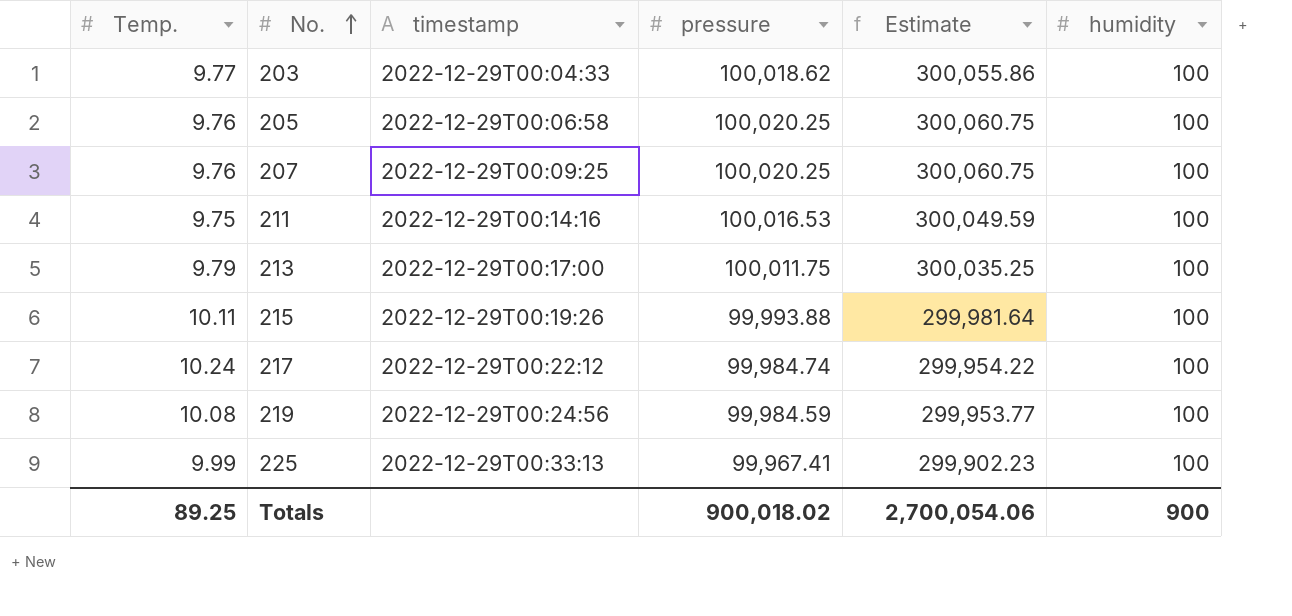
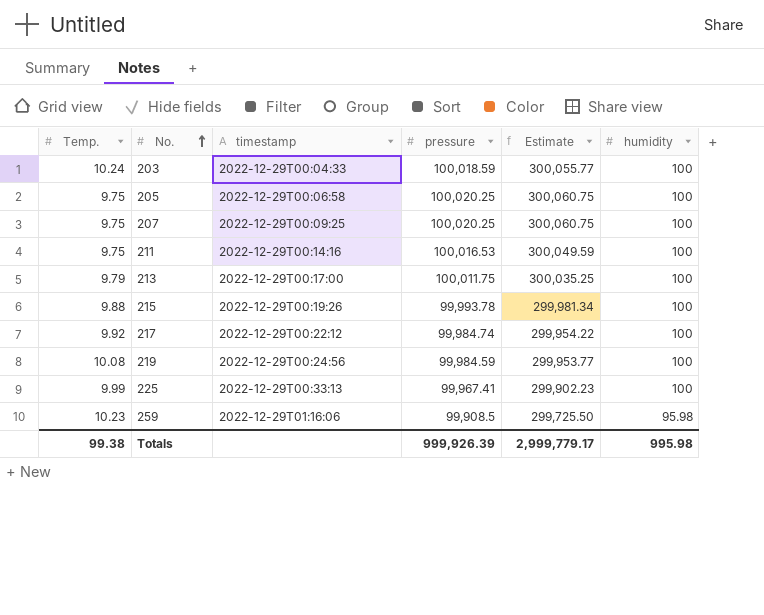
203 | Temp.: 9.77 -> 10.24
203 | pressure: 100,018.62 -> 100,018.59
203 | Estimate: 300,055.86 -> 300,055.77
205 | Temp.: 9.76 -> 9.75
207 | Temp.: 9.76 -> 9.75
215 | Temp.: 10.11 -> 9.88
215 | pressure: 99,993.88 -> 99,993.78
215 | Estimate: 299,981.64 -> 299,981.34
217 | Temp.: 10.24 -> 9.92
row 259: none -> 10.23 | 2022-12-29T01:16:06 | 99,908.5 | 299,725.50 | 95.98
Totals | Temp.: 89.25 -> 99.38
Totals | pressure: 900,018.02 -> 999,926.39
Totals | Estimate: 2,700,054.06 -> 2,999,779.17
Totals | humidity: 900 -> 995.98

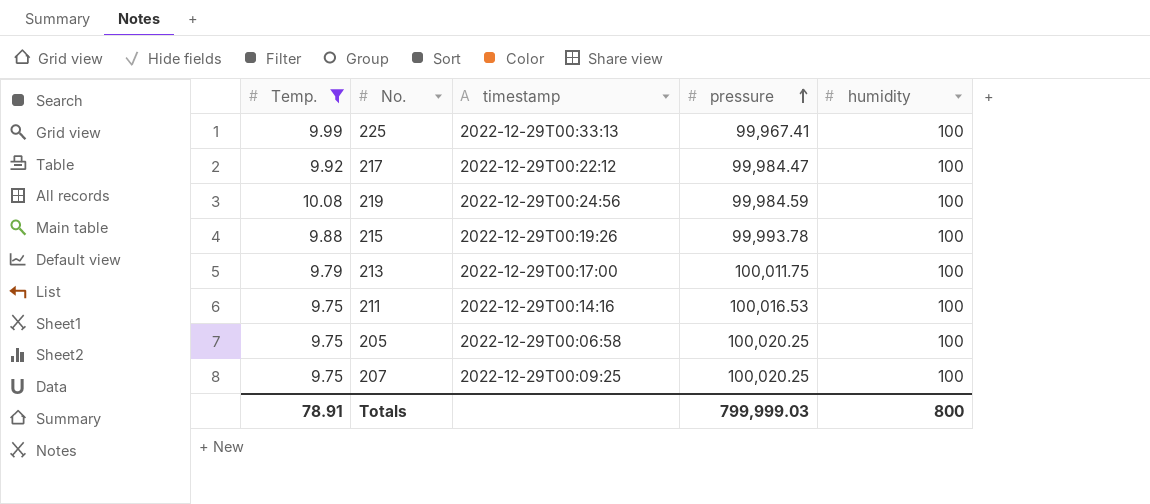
filter: none -> Temp. <= 10.08
row order: No. ascending -> pressure ascending
column Estimate | formula: [pressure] * 3 -> none
217 | pressure: 99,984.74 -> 99,984.47
Totals | Temp.: 99.38 -> 78.91
Totals | pressure: 999,926.39 -> 799,999.03
Totals | humidity: 995.98 -> 800

